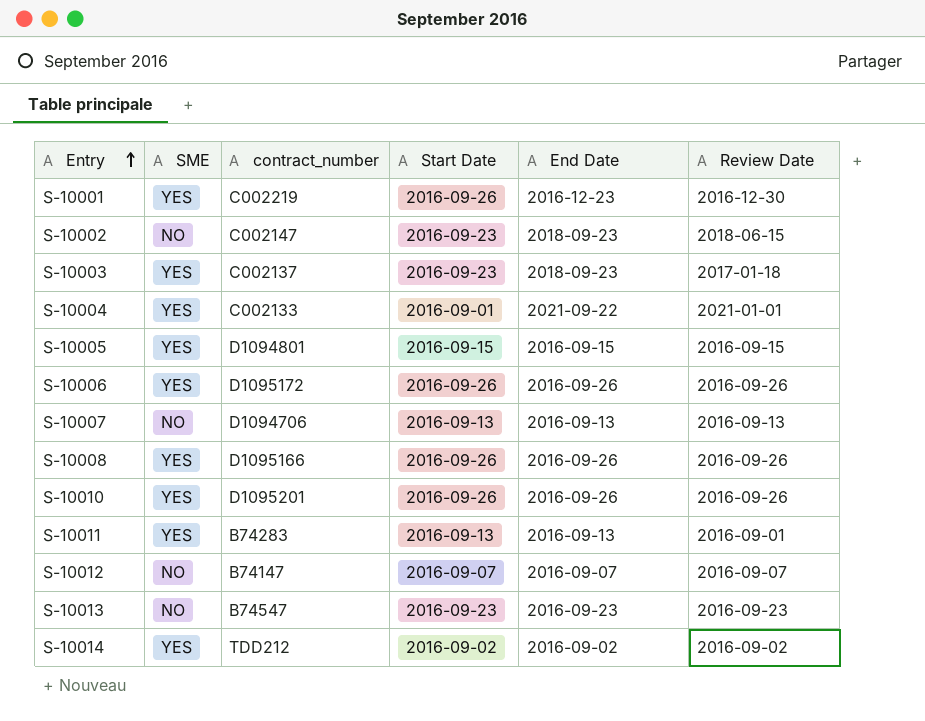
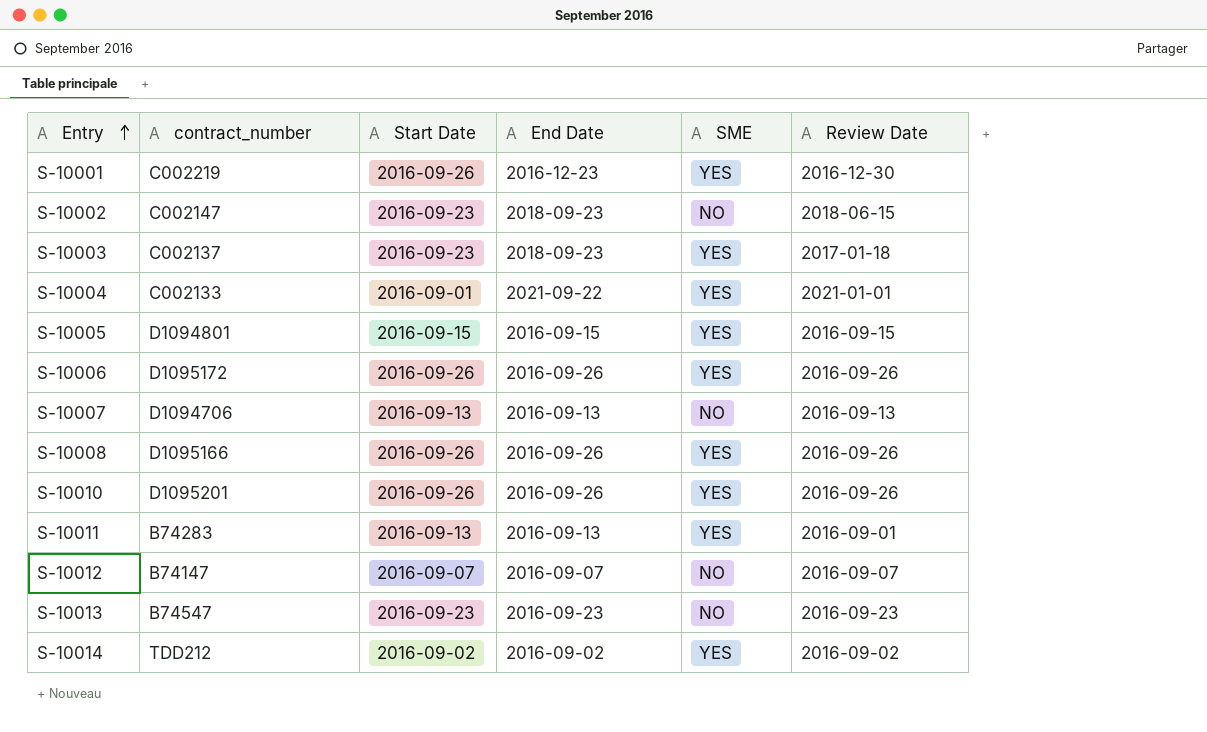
column SME | position: 2 -> 5

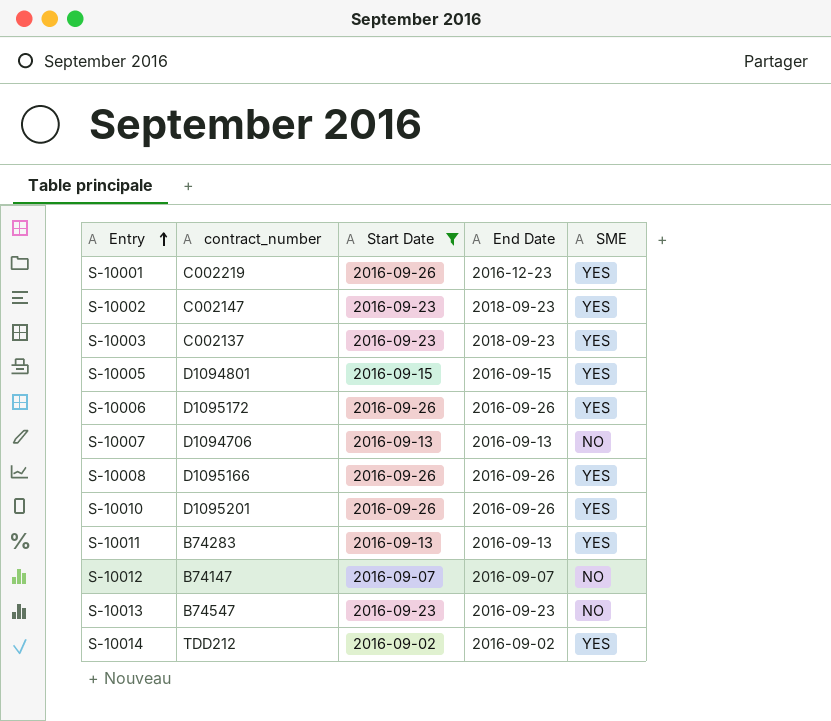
filter: none -> Start Date != 2016-09-01
column Review Date | position: 6 -> none
S-10002 | SME: NO -> YES

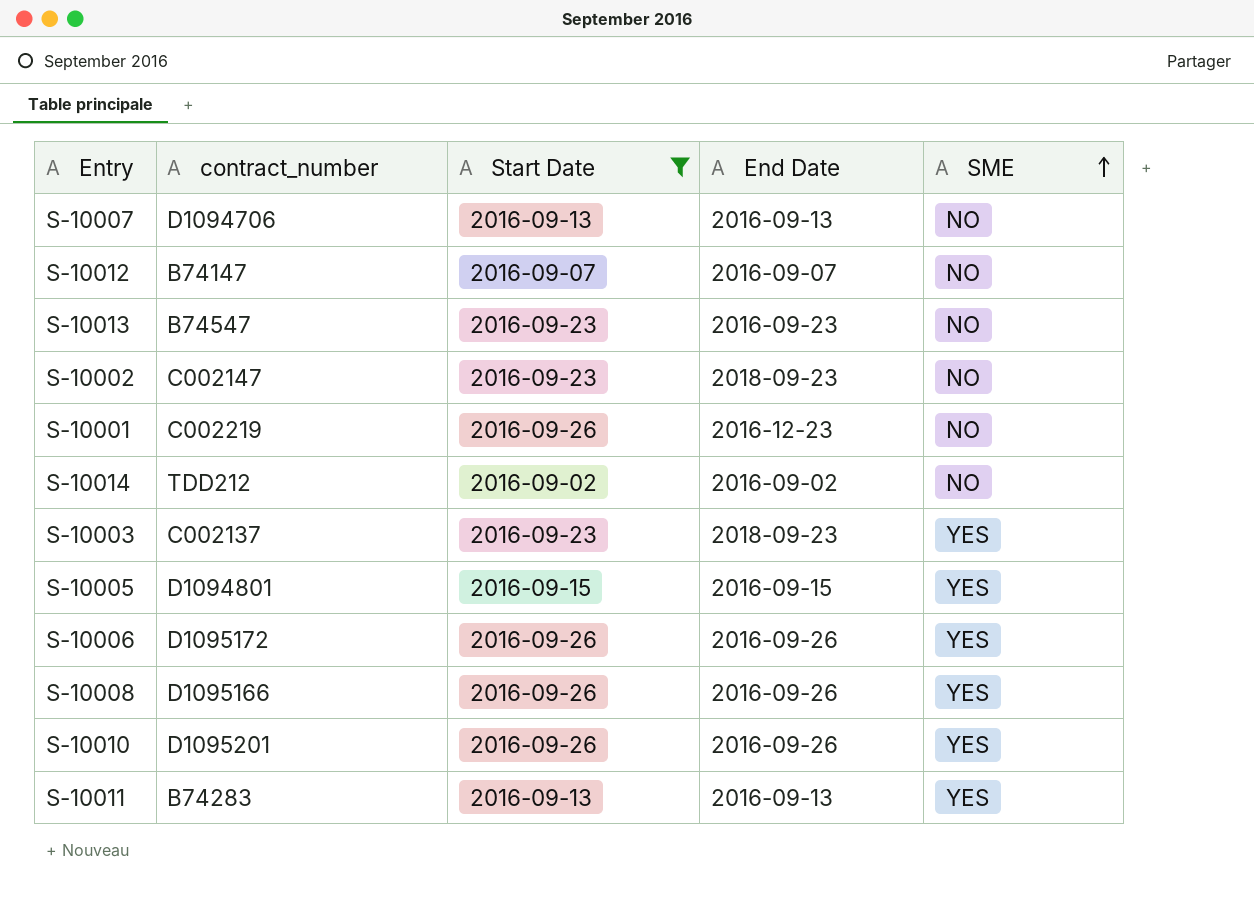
row order: Entry ascending -> SME ascending
S-10002 | SME: YES -> NO
S-10001 | SME: YES -> NO
S-10014 | SME: YES -> NO

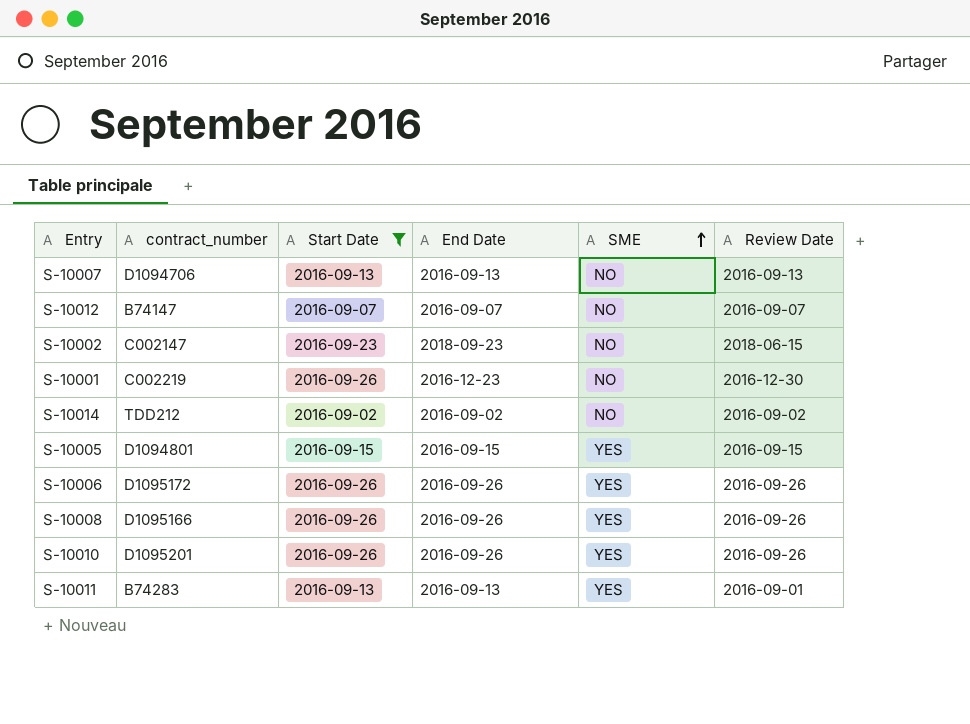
column Review Date | position: none -> 6
row S-10013: B74547 | 2016-09-23 | 2016-09-23 | NO -> none
row S-10003: C002137 | 2016-09-23 | 2018-09-23 | YES -> none

